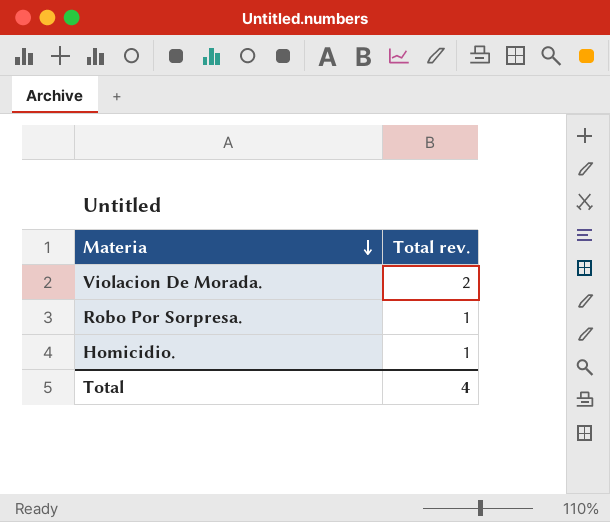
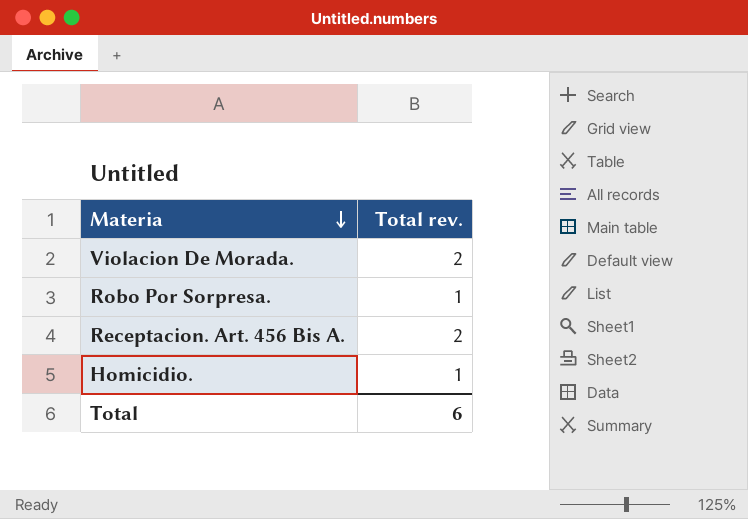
row Receptacion. Art. 456 Bis A.: none -> 2
Total | Total rev.: 4 -> 6

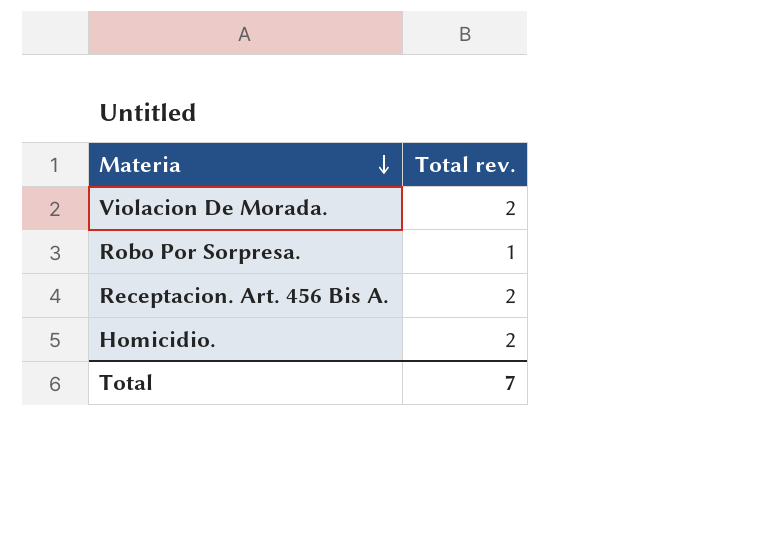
Homicidio. | Total rev.: 1 -> 2
Total | Total rev.: 6 -> 7

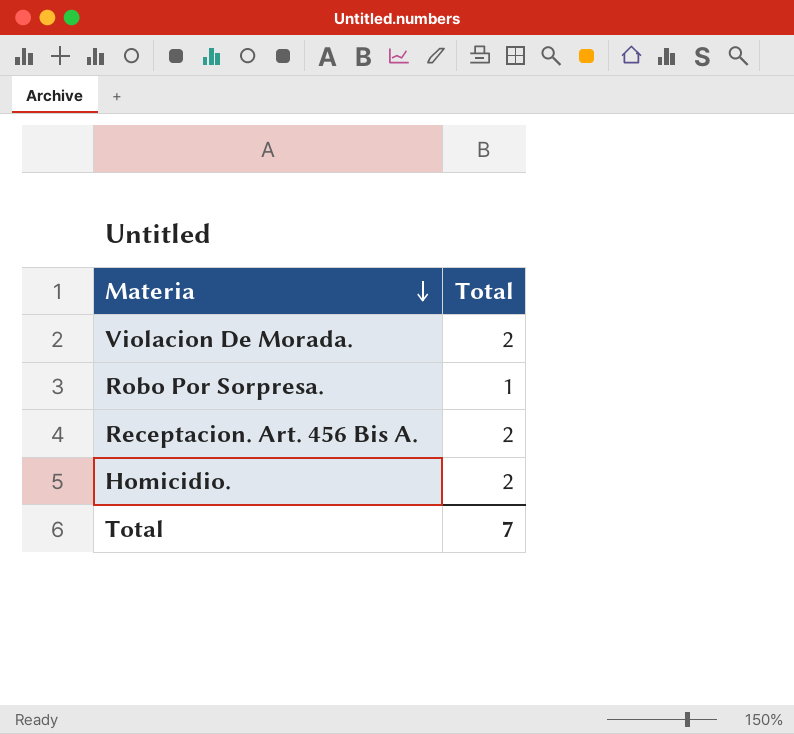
column name: Total rev. -> Total

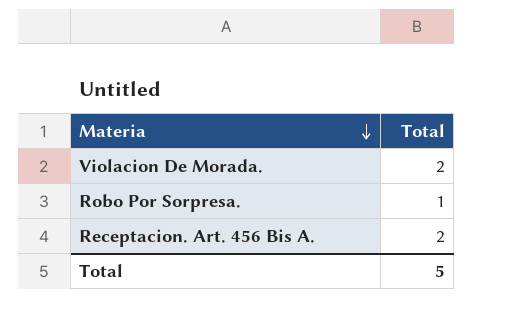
row Homicidio.: 2 -> none
Total | Total: 7 -> 5

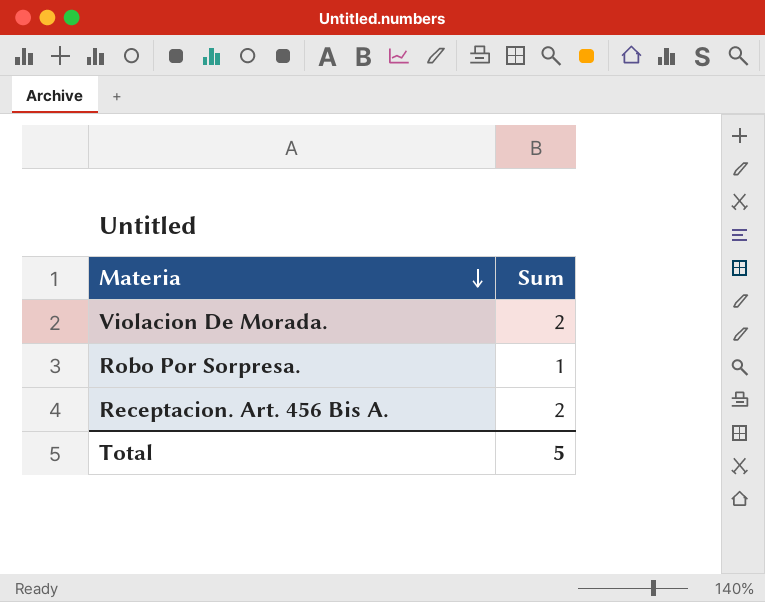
column name: Total -> Sum

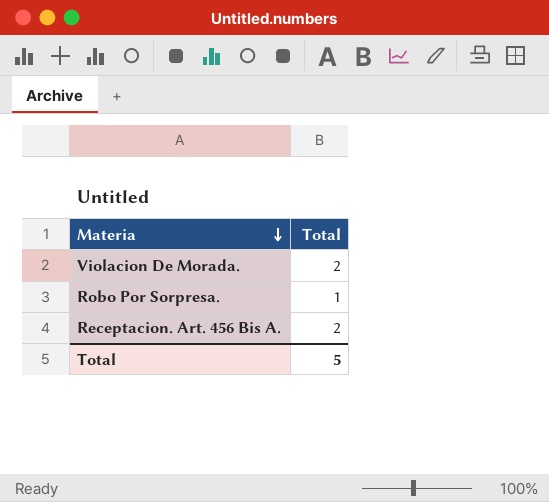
column name: Sum -> Total

